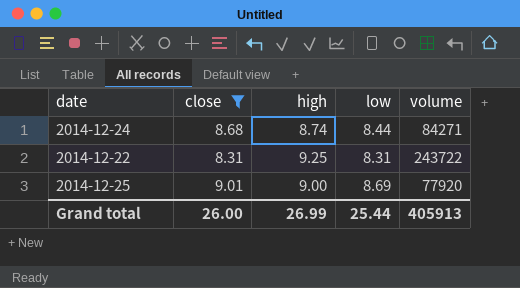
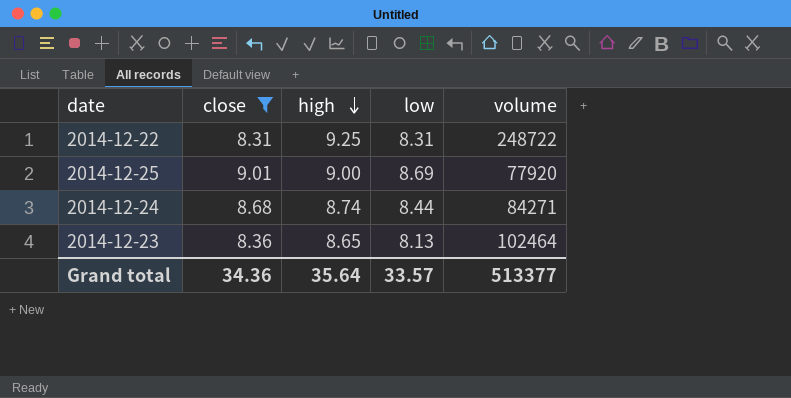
row order: none -> high descending
2014-12-22 | volume: 243722 -> 248722
row 2014-12-23: none -> 8.36 | 8.65 | 8.13 | 102464
Grand total | close: 26.00 -> 34.36
Grand total | high: 26.99 -> 35.64
Grand total | low: 25.44 -> 33.57
Grand total | volume: 405913 -> 513377

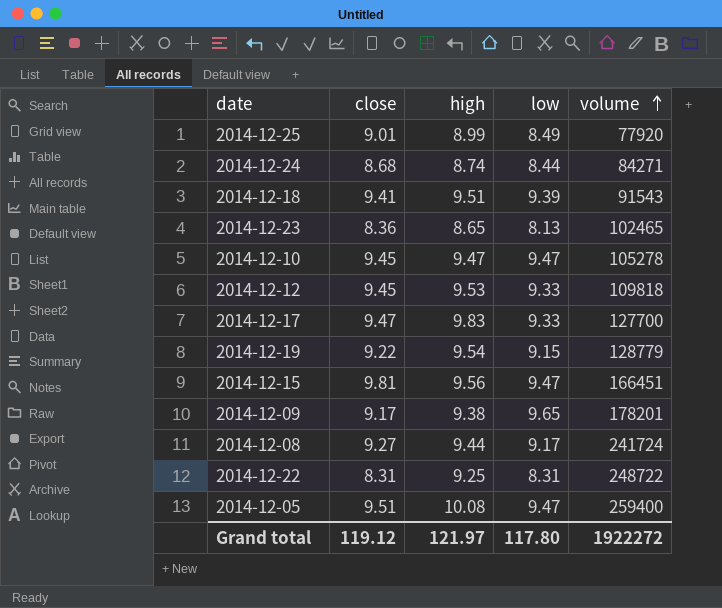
filter: close <= 9.01 -> none
row order: high descending -> volume ascending
2014-12-25 | high: 9.00 -> 8.99
2014-12-25 | low: 8.69 -> 8.49
2014-12-23 | volume: 102464 -> 102465
Grand total | close: 34.36 -> 119.12
Grand total | high: 35.64 -> 121.97
Grand total | low: 33.57 -> 117.80
Grand total | volume: 513377 -> 1922272

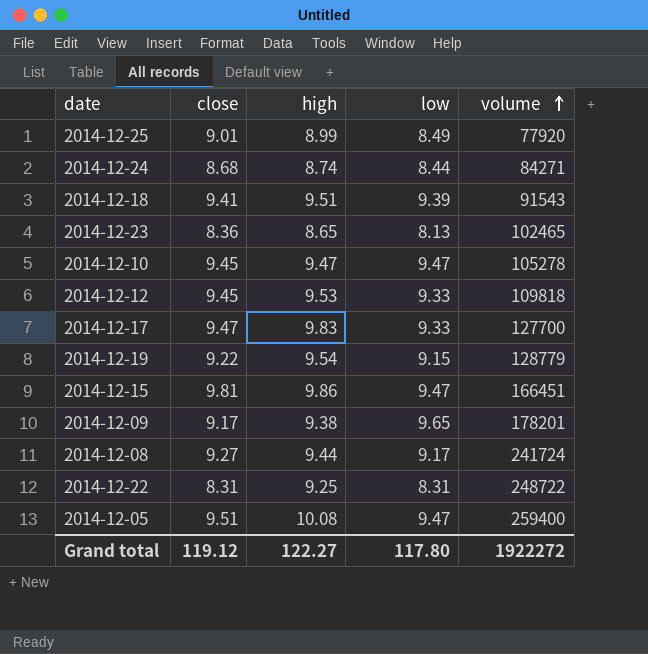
2014-12-15 | high: 9.56 -> 9.86
Grand total | high: 121.97 -> 122.27

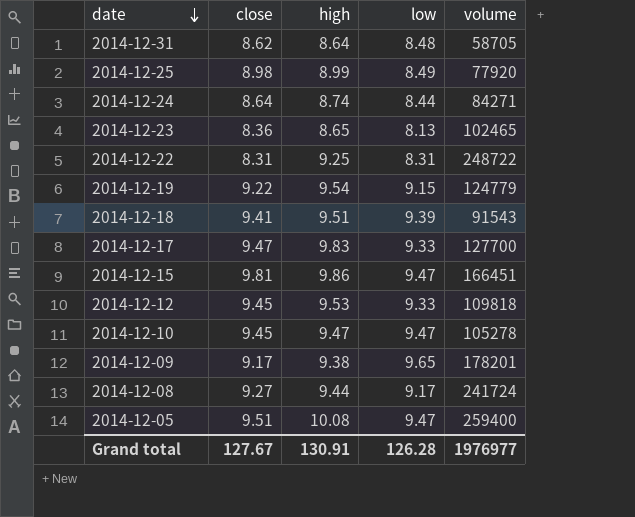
row order: volume ascending -> date descending
row 2014-12-31: none -> 8.62 | 8.64 | 8.48 | 58705
2014-12-25 | close: 9.01 -> 8.98
2014-12-24 | close: 8.68 -> 8.64
2014-12-19 | volume: 128779 -> 124779
Grand total | close: 119.12 -> 127.67
Grand total | high: 122.27 -> 130.91
Grand total | low: 117.80 -> 126.28
Grand total | volume: 1922272 -> 1976977

